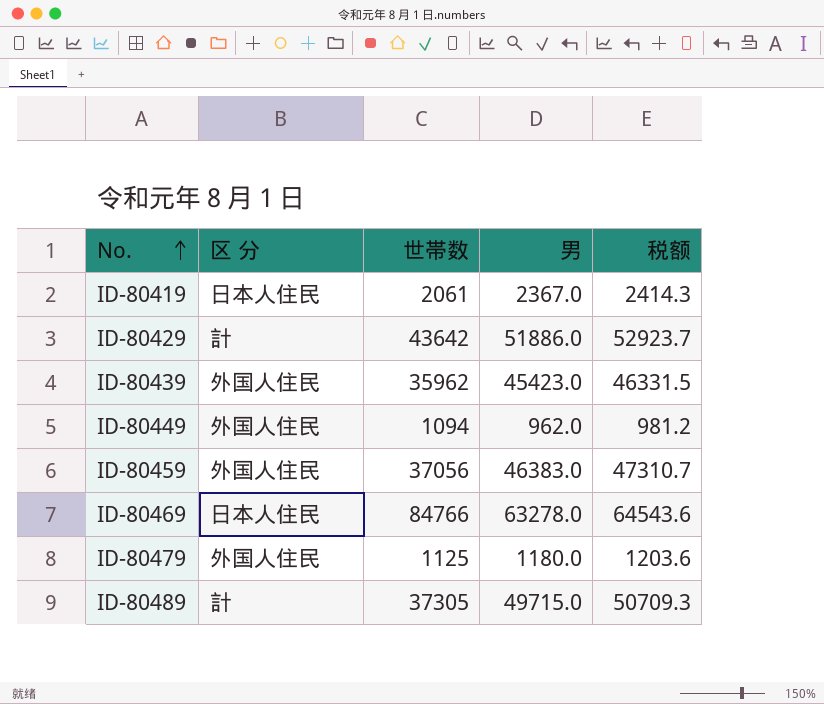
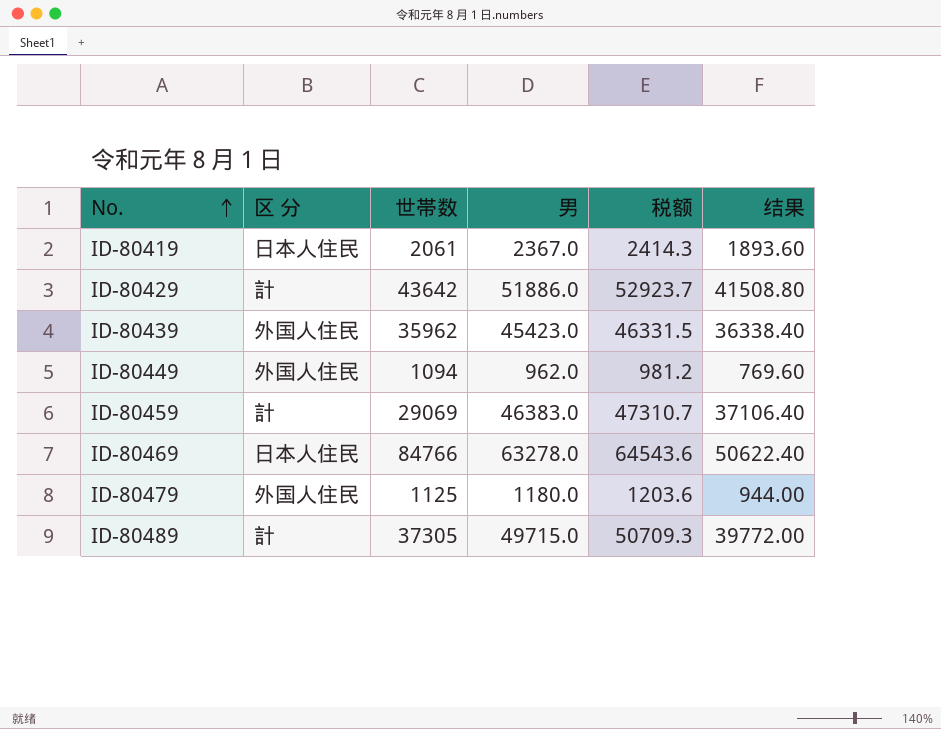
column 结果 | formula: none -> [男] * 0.8
ID-80459 | 区 分: 外国人住民 -> 計
ID-80459 | 世帯数: 37056 -> 29069

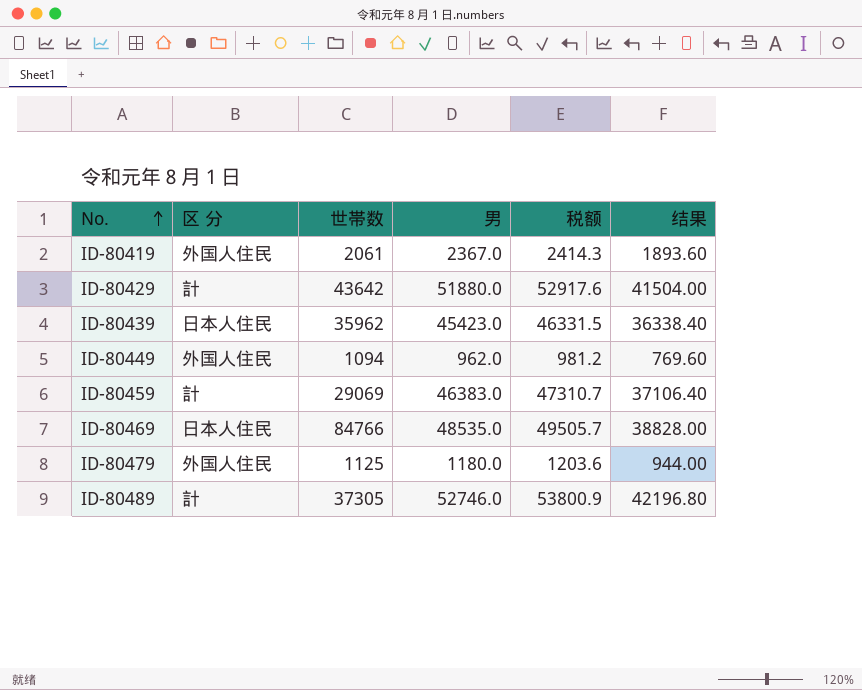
ID-80419 | 区 分: 日本人住民 -> 外国人住民
ID-80429 | 男: 51886.0 -> 51880.0
ID-80429 | 税额: 52923.7 -> 52917.6
ID-80429 | 结果: 41508.80 -> 41504.00
ID-80439 | 区 分: 外国人住民 -> 日本人住民
ID-80469 | 男: 63278.0 -> 48535.0
ID-80469 | 税额: 64543.6 -> 49505.7
ID-80469 | 结果: 50622.40 -> 38828.00
ID-80489 | 男: 49715.0 -> 52746.0
ID-80489 | 税额: 50709.3 -> 53800.9
ID-80489 | 结果: 39772.00 -> 42196.80

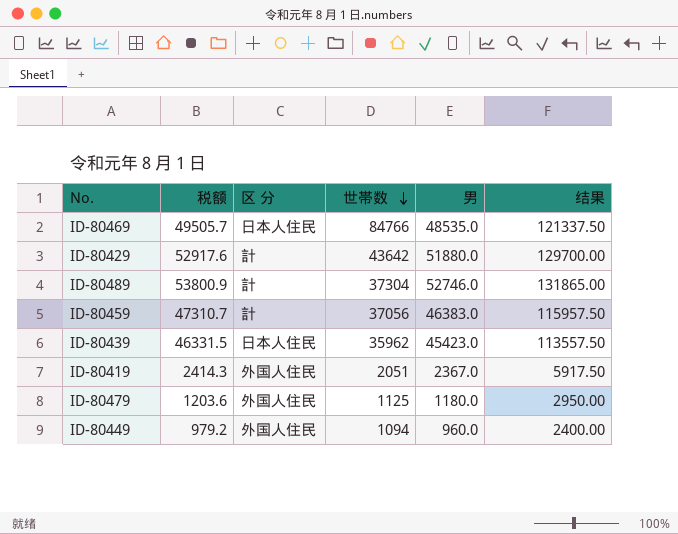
row order: No. ascending -> 世帯数 descending
column 税额 | position: 5 -> 2
column 结果 | formula: [男] * 0.8 -> [男] * 2.5
ID-80489 | 世帯数: 37305 -> 37304
ID-80459 | 世帯数: 29069 -> 37056
ID-80419 | 世帯数: 2061 -> 2051
ID-80449 | 税额: 981.2 -> 979.2
ID-80449 | 男: 962.0 -> 960.0

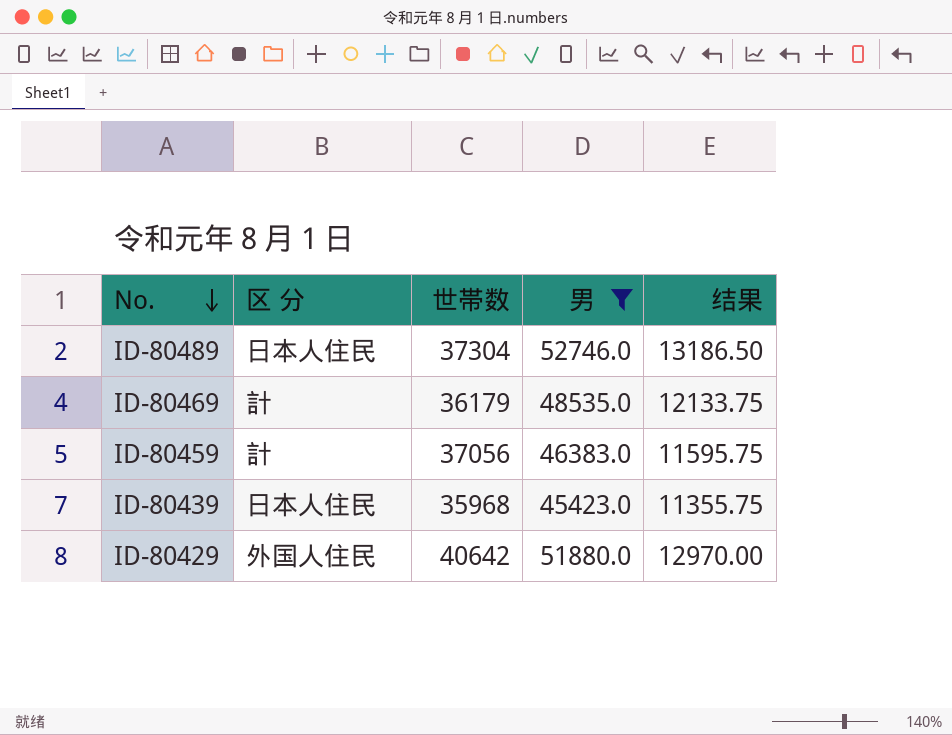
filter: none -> 男 >= 45423.0
row order: 世帯数 descending -> No. descending
column 税额 | formula: [男] * 1.02 -> none
column 结果 | formula: [男] * 2.5 -> [男] * 0.25
ID-80489 | 区 分: 計 -> 日本人住民
ID-80469 | 区 分: 日本人住民 -> 計
ID-80469 | 世帯数: 84766 -> 36179
ID-80439 | 世帯数: 35962 -> 35968
ID-80429 | 区 分: 計 -> 外国人住民
ID-80429 | 世帯数: 43642 -> 40642

